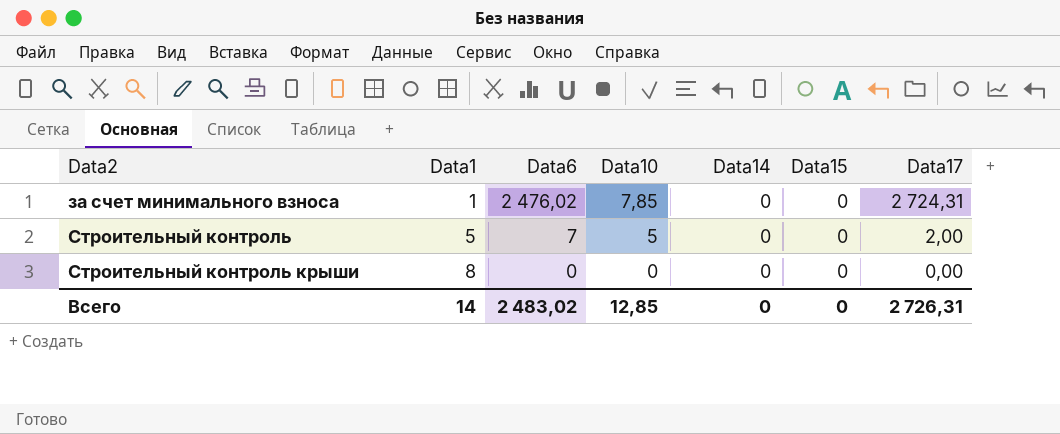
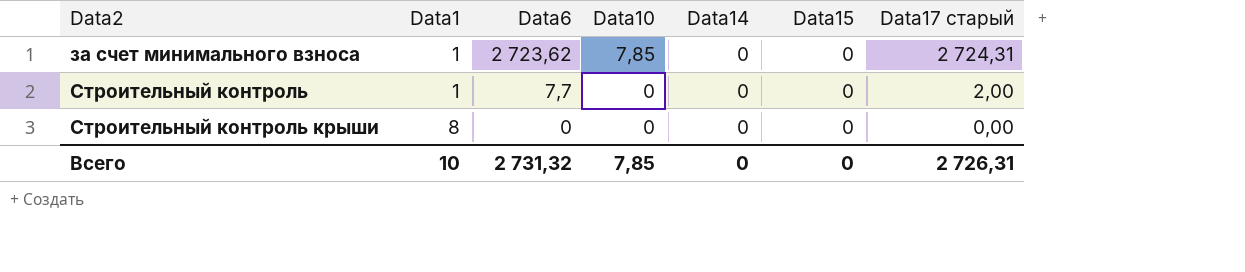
column name: Data17 -> Data17 старый
за счет минимального взноса | Data6: 2 476,02 -> 2 723,62
Строительный контроль | Data1: 5 -> 1
Строительный контроль | Data6: 7 -> 7,7
Строительный контроль | Data10: 5 -> 0
Всего | Data1: 14 -> 10
Всего | Data6: 2 483,02 -> 2 731,32
Всего | Data10: 12,85 -> 7,85

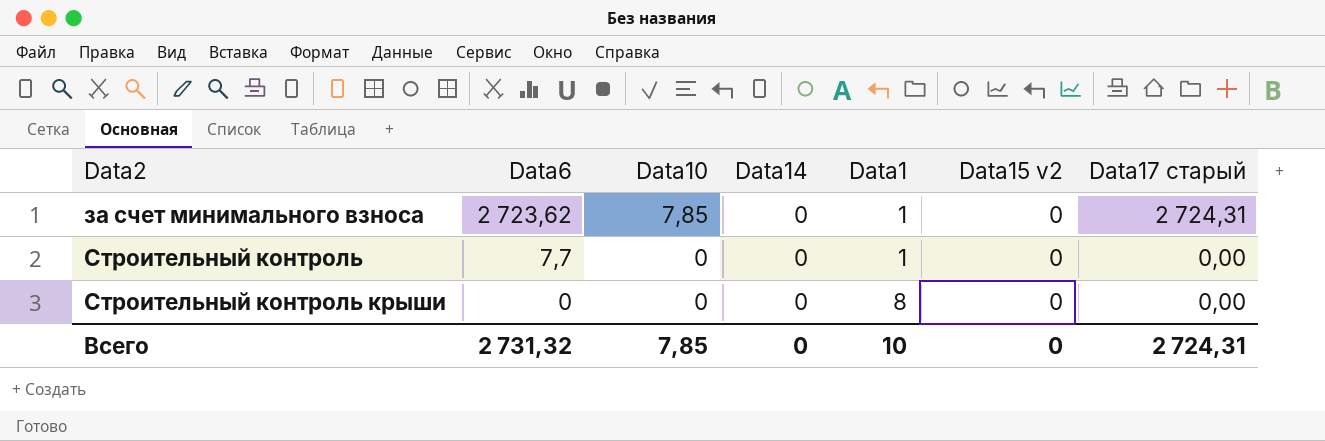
column Data1 | position: 2 -> 5
column name: Data15 -> Data15 v2
Строительный контроль | Data17 старый: 2,00 -> 0,00
Всего | Data17 старый: 2 726,31 -> 2 724,31

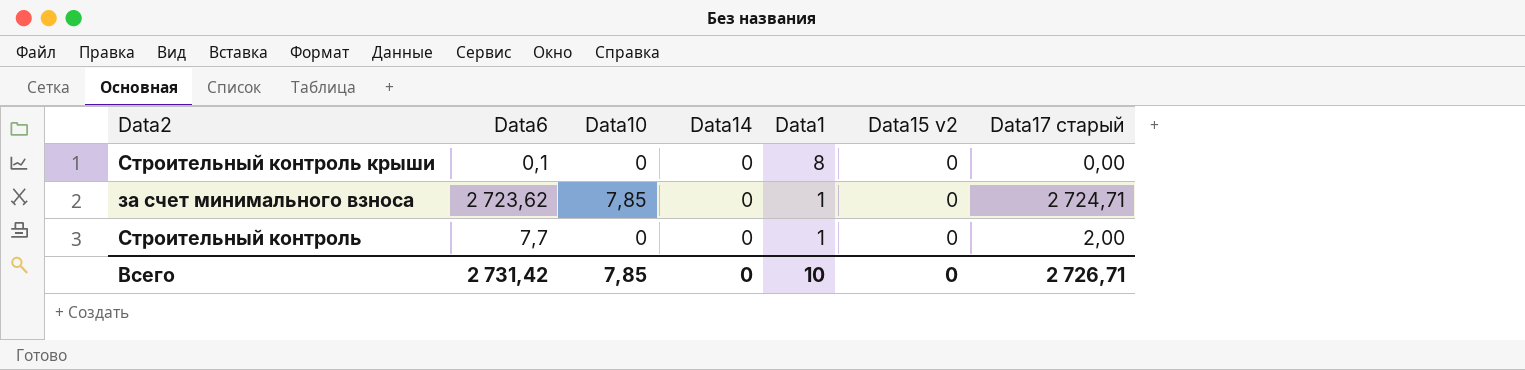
row order: Data2 ascending -> Data1 descending
Строительный контроль крыши | Data6: 0 -> 0,1
за счет минимального взноса | Data17 старый: 2 724,31 -> 2 724,71
Строительный контроль | Data17 старый: 0,00 -> 2,00
Всего | Data6: 2 731,32 -> 2 731,42
Всего | Data17 старый: 2 724,31 -> 2 726,71

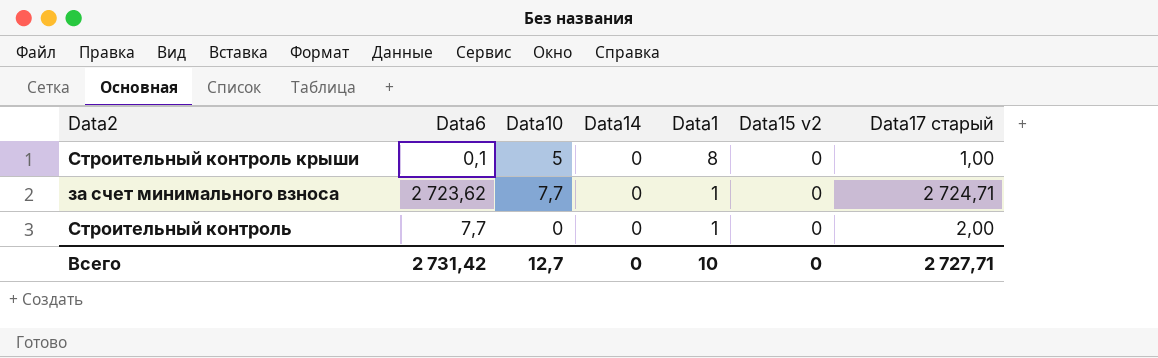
Строительный контроль крыши | Data10: 0 -> 5
Строительный контроль крыши | Data17 старый: 0,00 -> 1,00
за счет минимального взноса | Data10: 7,85 -> 7,7
Всего | Data10: 7,85 -> 12,7
Всего | Data17 старый: 2 726,71 -> 2 727,71

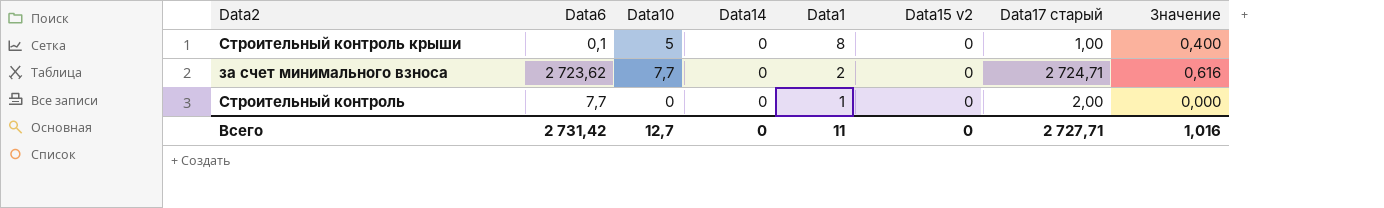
column Значение | formula: none -> [Data10] * 0,08
за счет минимального взноса | Data1: 1 -> 2
Всего | Data1: 10 -> 11

